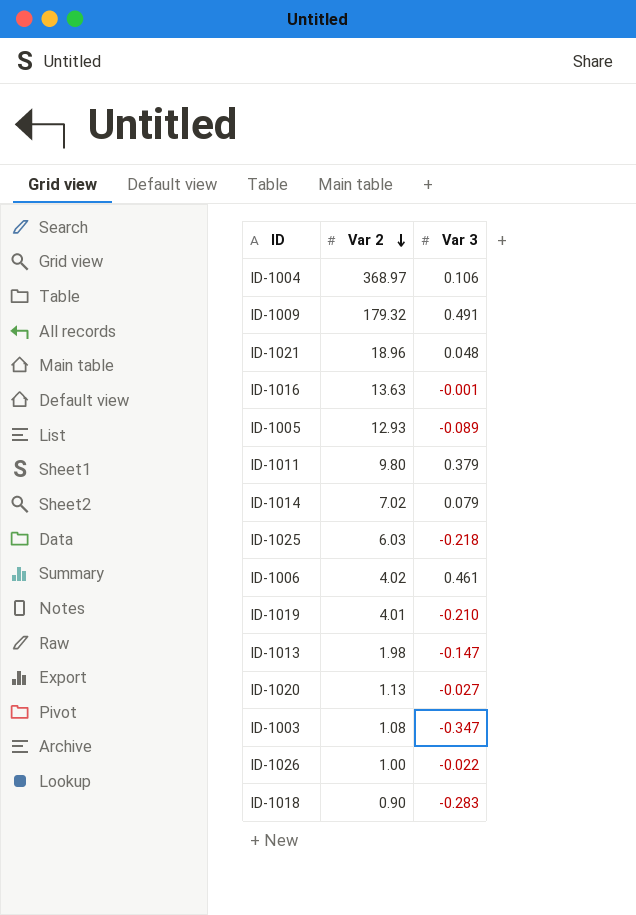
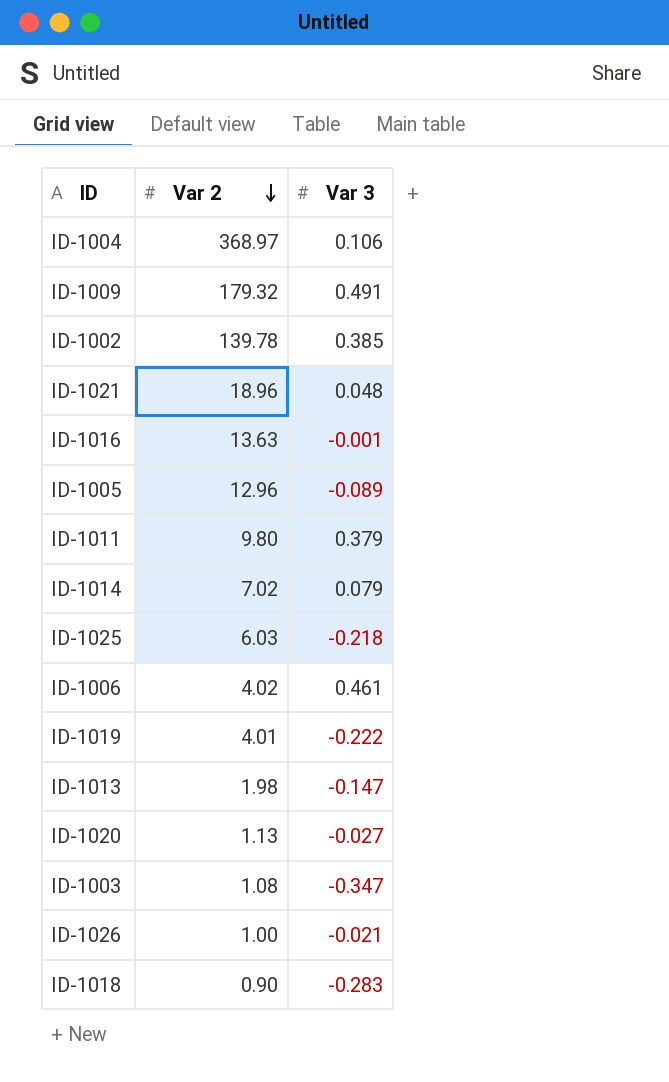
row ID-1002: none -> 139.78 | 0.385
ID-1005 | Var 2: 12.93 -> 12.96
ID-1019 | Var 3: -0.210 -> -0.222
ID-1026 | Var 3: -0.022 -> -0.021

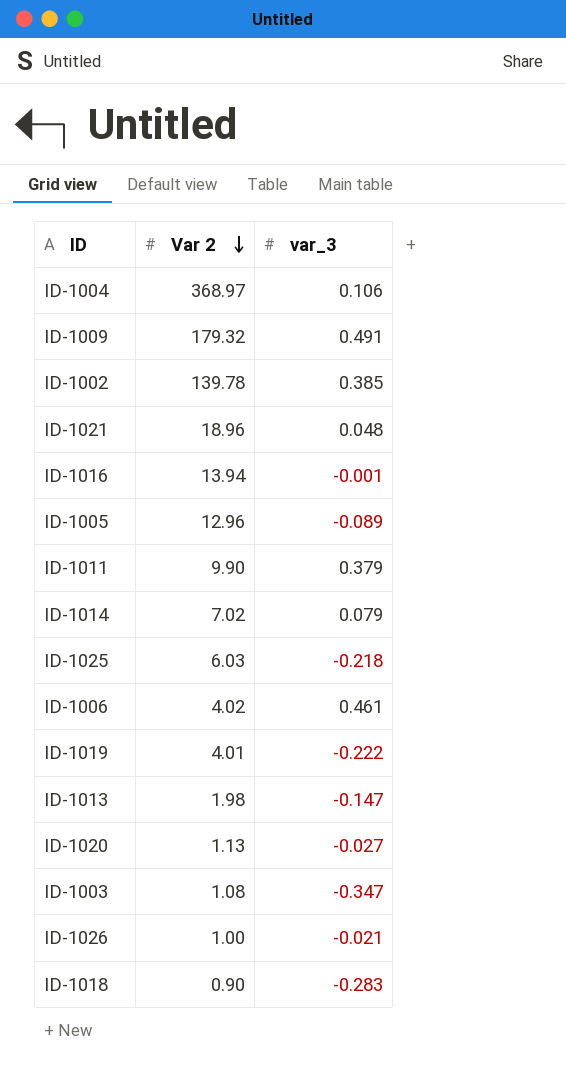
column name: Var 3 -> var_3
ID-1016 | Var 2: 13.63 -> 13.94
ID-1011 | Var 2: 9.80 -> 9.90

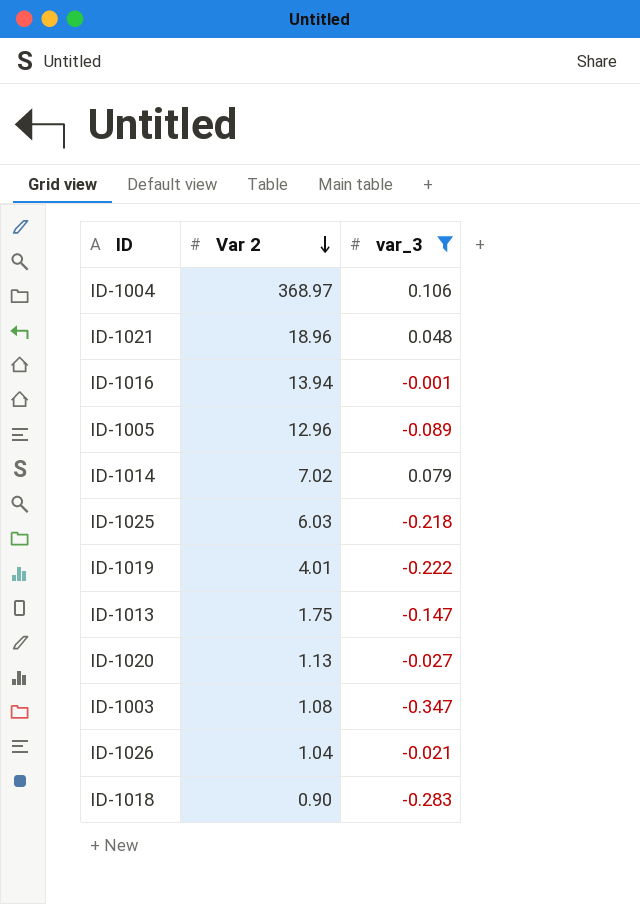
filter: none -> var_3 <= 0.106
ID-1013 | Var 2: 1.98 -> 1.75
ID-1026 | Var 2: 1.00 -> 1.04

